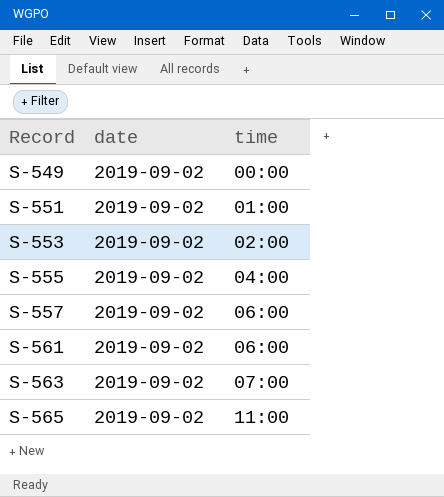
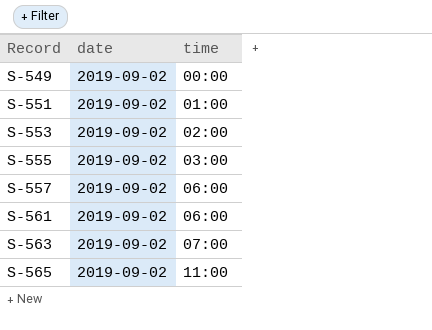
S-555 | time: 04:00 -> 03:00

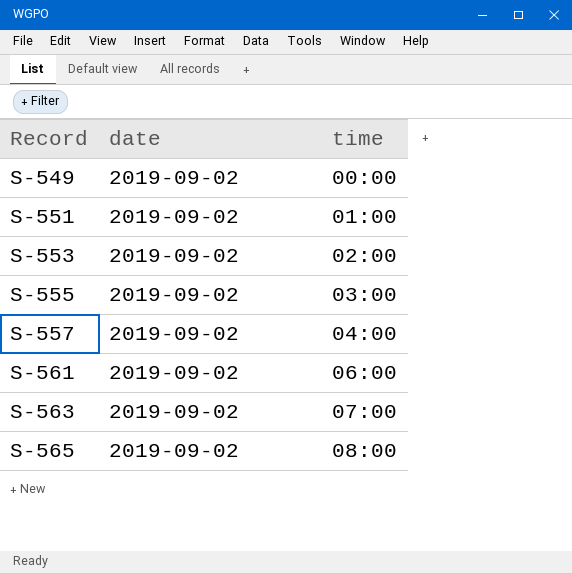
S-557 | time: 06:00 -> 04:00
S-565 | time: 11:00 -> 08:00

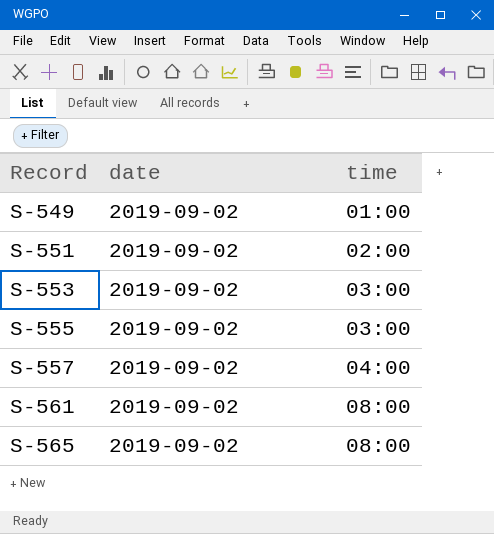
row S-563: 2019-09-02 | 07:00 -> none
S-549 | time: 00:00 -> 01:00
S-551 | time: 01:00 -> 02:00
S-553 | time: 02:00 -> 03:00
S-561 | time: 06:00 -> 08:00

